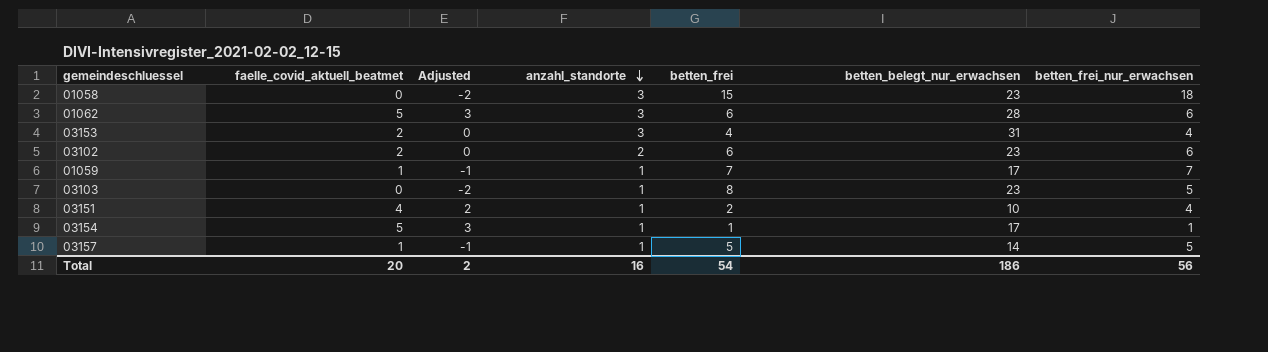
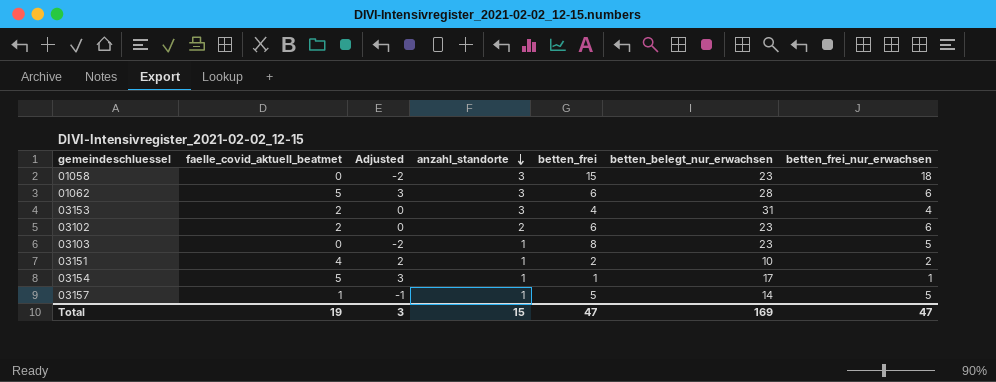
row 01059: 1 | -1 | 1 | 7 | 17 | 7 -> none
03151 | betten_frei_nur_erwachsen: 4 -> 2
Total | faelle_covid_aktuell_beatmet: 20 -> 19
Total | Adjusted: 2 -> 3
Total | anzahl_standorte: 16 -> 15
Total | betten_frei: 54 -> 47
Total | betten_belegt_nur_erwachsen: 186 -> 169
Total | betten_frei_nur_erwachsen: 56 -> 47

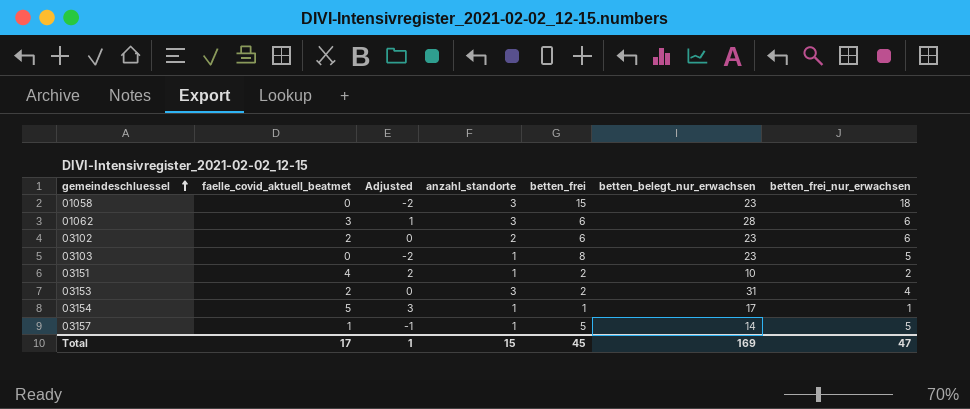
row order: anzahl_standorte descending -> gemeindeschluessel ascending
01062 | faelle_covid_aktuell_beatmet: 5 -> 3
01062 | Adjusted: 3 -> 1
03153 | betten_frei: 4 -> 2
Total | faelle_covid_aktuell_beatmet: 19 -> 17
Total | Adjusted: 3 -> 1
Total | betten_frei: 47 -> 45

